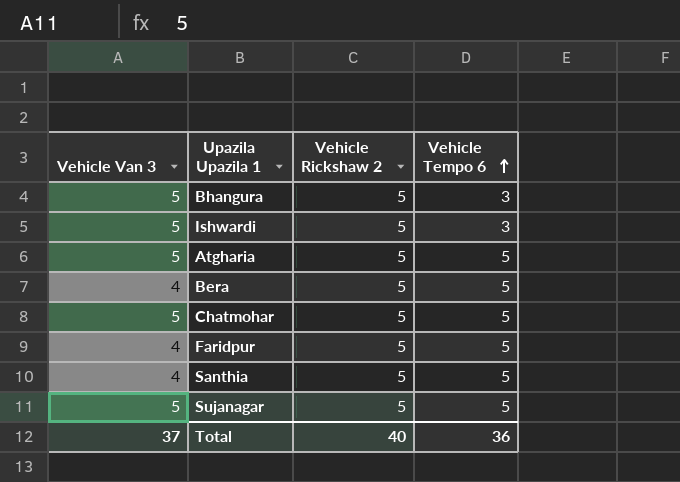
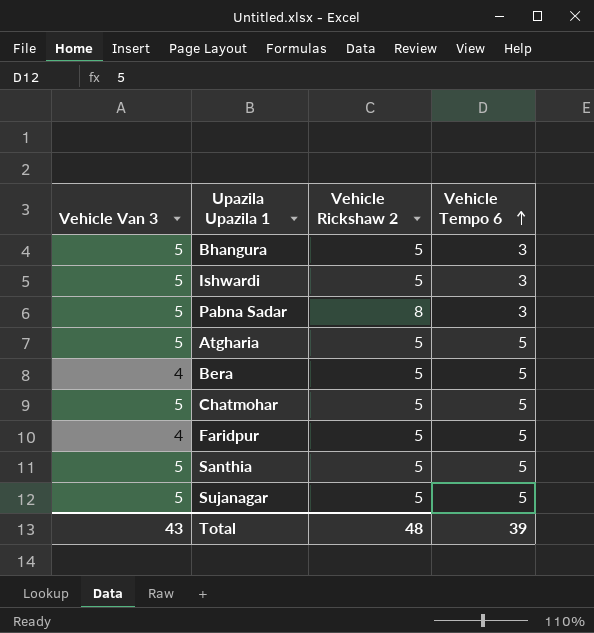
row Pabna Sadar: none -> 5 | 8 | 3
Santhia | Vehicle Van 3: 4 -> 5
Total | Vehicle Van 3: 37 -> 43
Total | Vehicle Rickshaw 2: 40 -> 48
Total | Vehicle Tempo 6: 36 -> 39

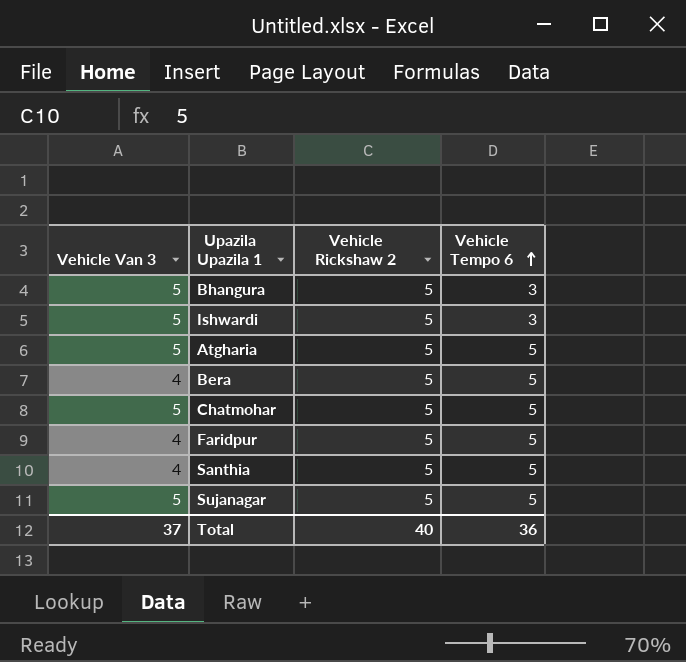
row Pabna Sadar: 5 | 8 | 3 -> none
Santhia | Vehicle Van 3: 5 -> 4
Total | Vehicle Van 3: 43 -> 37
Total | Vehicle Rickshaw 2: 48 -> 40
Total | Vehicle Tempo 6: 39 -> 36

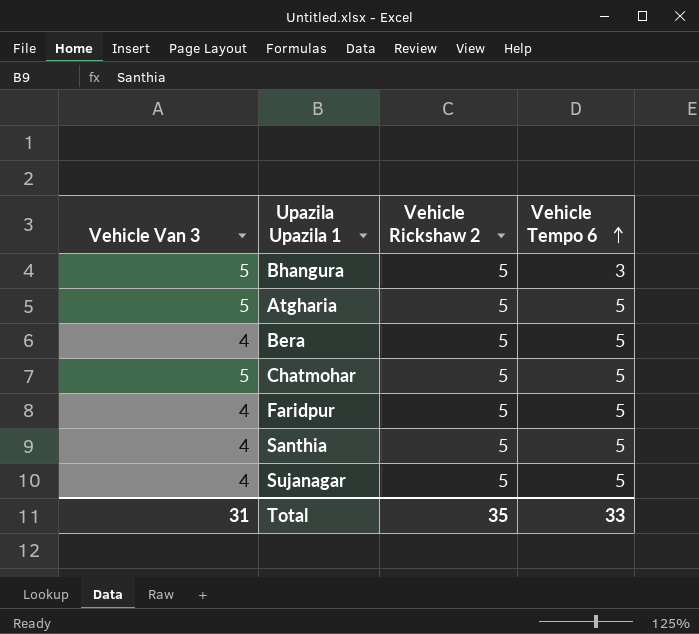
row Ishwardi: 5 | 5 | 3 -> none
Sujanagar | Vehicle Van 3: 5 -> 4
Total | Vehicle Van 3: 37 -> 31
Total | Vehicle Rickshaw 2: 40 -> 35
Total | Vehicle Tempo 6: 36 -> 33

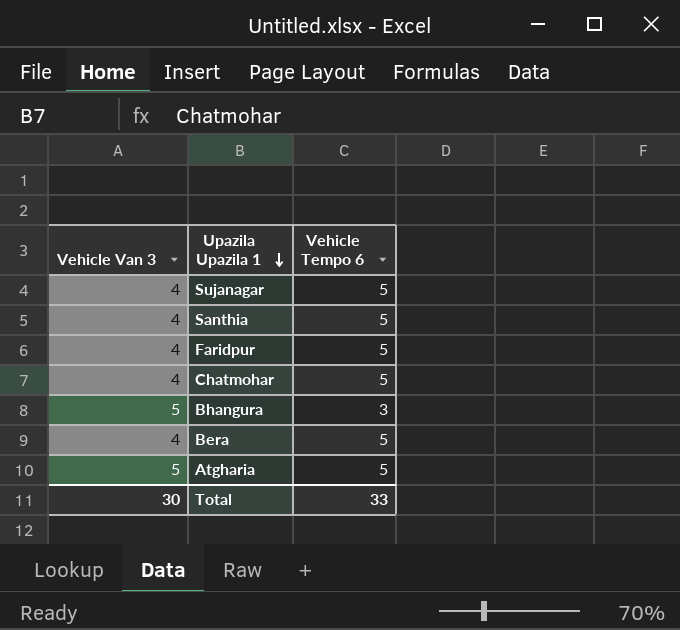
row order: Vehicle Tempo 6 ascending -> Upazila Upazila 1 descending
column Vehicle Rickshaw 2 | position: 3 -> none
Chatmohar | Vehicle Van 3: 5 -> 4
Total | Vehicle Van 3: 31 -> 30

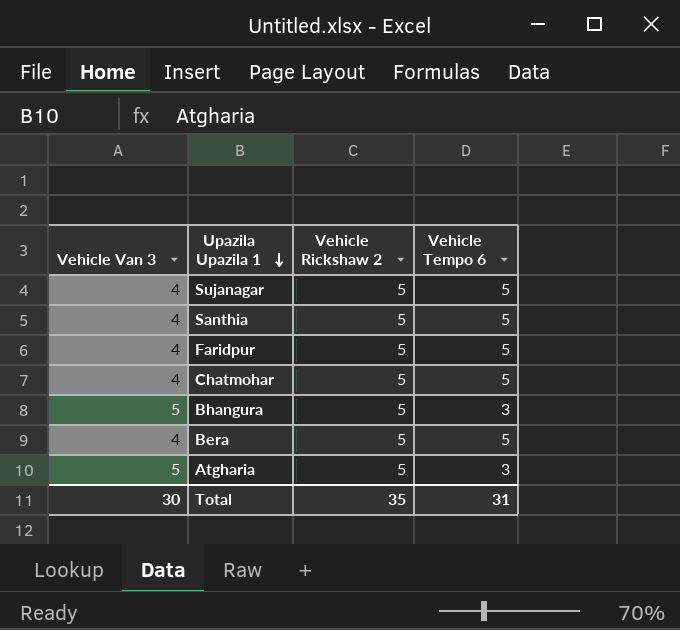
column Vehicle Rickshaw 2 | position: none -> 3
Atgharia | Vehicle Tempo 6: 5 -> 3
Total | Vehicle Tempo 6: 33 -> 31

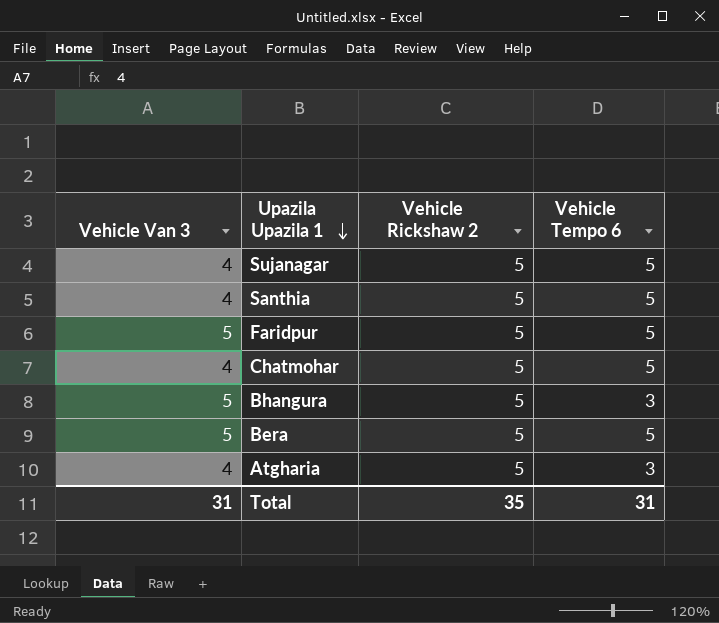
Faridpur | Vehicle Van 3: 4 -> 5
Bera | Vehicle Van 3: 4 -> 5
Atgharia | Vehicle Van 3: 5 -> 4
Total | Vehicle Van 3: 30 -> 31

